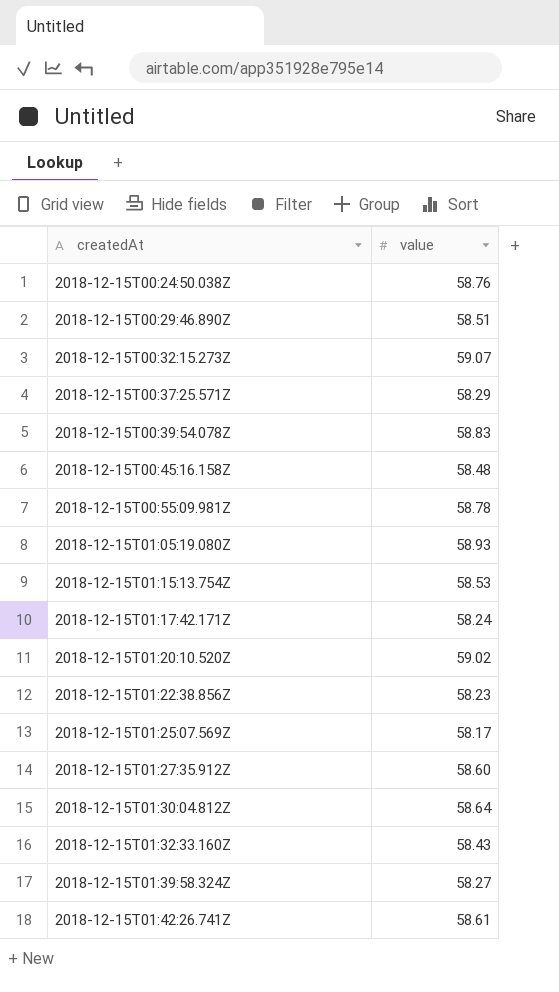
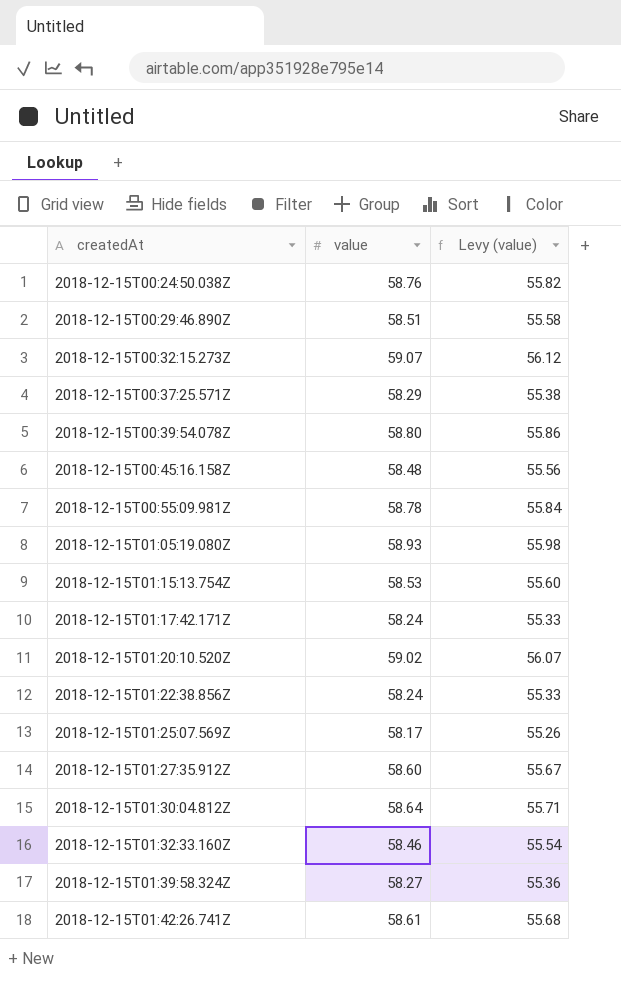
column Levy (value) | formula: none -> [value] * 0.95
2018-12-15T00:39:54.078Z | value: 58.83 -> 58.80
2018-12-15T01:22:38.856Z | value: 58.23 -> 58.24
2018-12-15T01:32:33.160Z | value: 58.43 -> 58.46

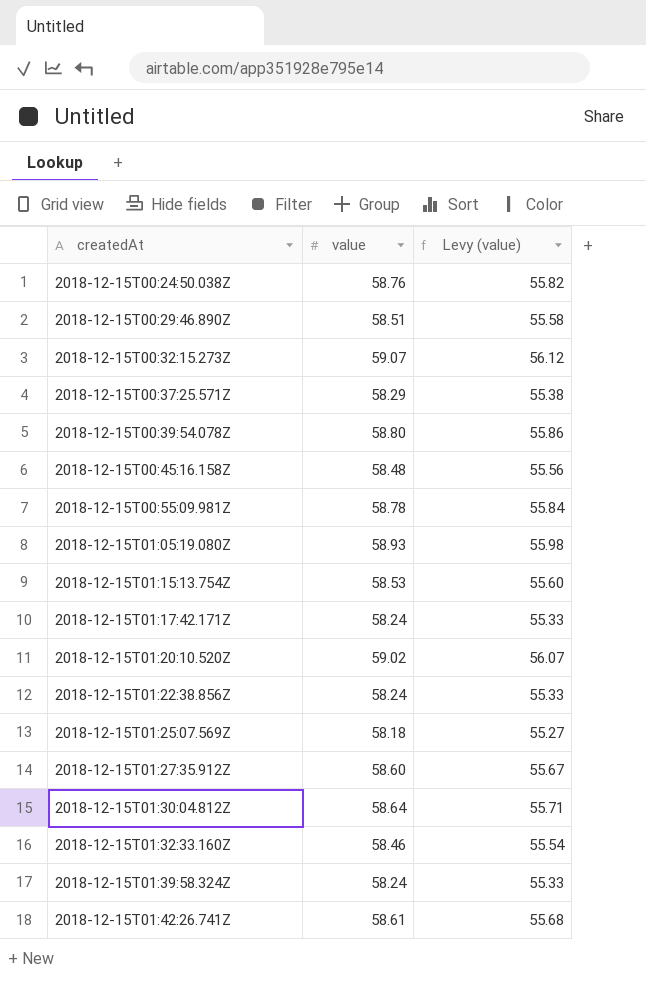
2018-12-15T01:25:07.569Z | value: 58.17 -> 58.18
2018-12-15T01:25:07.569Z | Levy (value): 55.26 -> 55.27
2018-12-15T01:39:58.324Z | value: 58.27 -> 58.24
2018-12-15T01:39:58.324Z | Levy (value): 55.36 -> 55.33

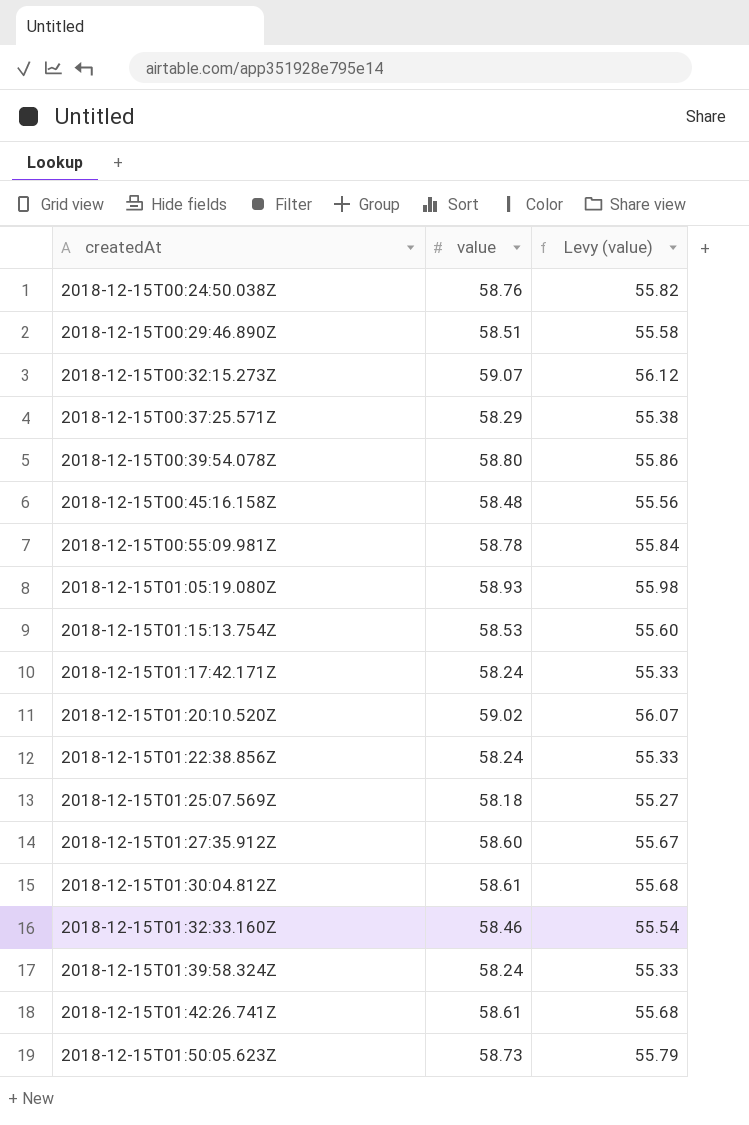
2018-12-15T01:30:04.812Z | value: 58.64 -> 58.61
2018-12-15T01:30:04.812Z | Levy (value): 55.71 -> 55.68
row 2018-12-15T01:50:05.623Z: none -> 58.73 | 55.79

